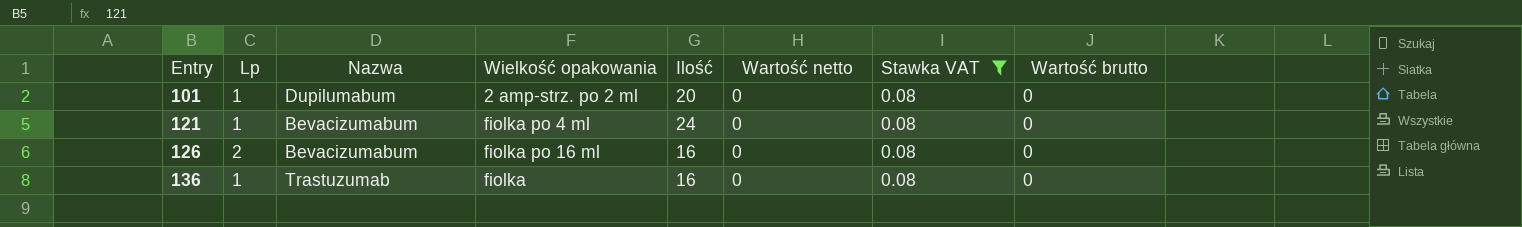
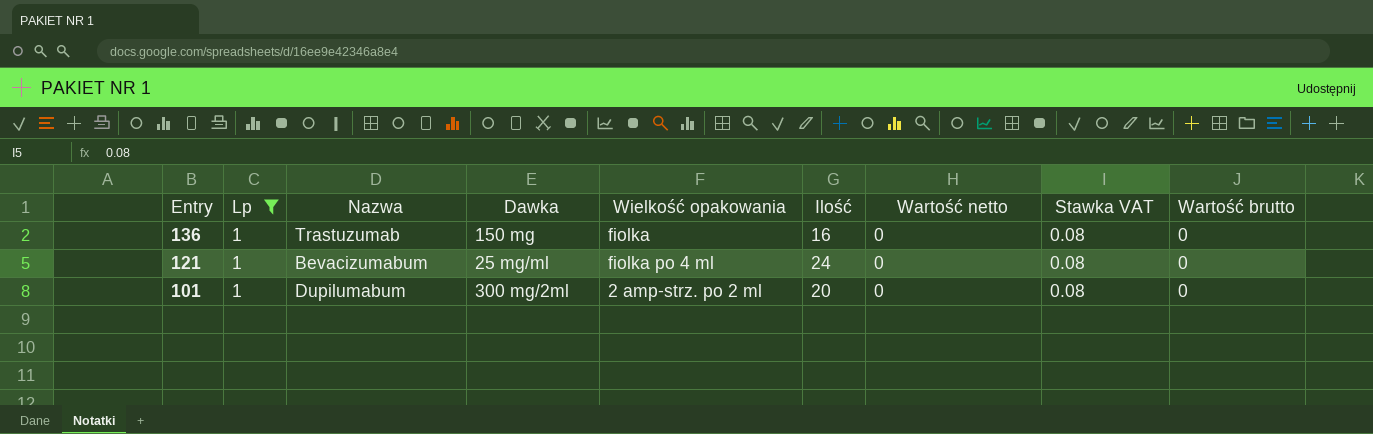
filter: Stawka VAT = 0.08 -> Lp = 1
row order: Entry ascending -> Entry descending
column Dawka | position: none -> 4

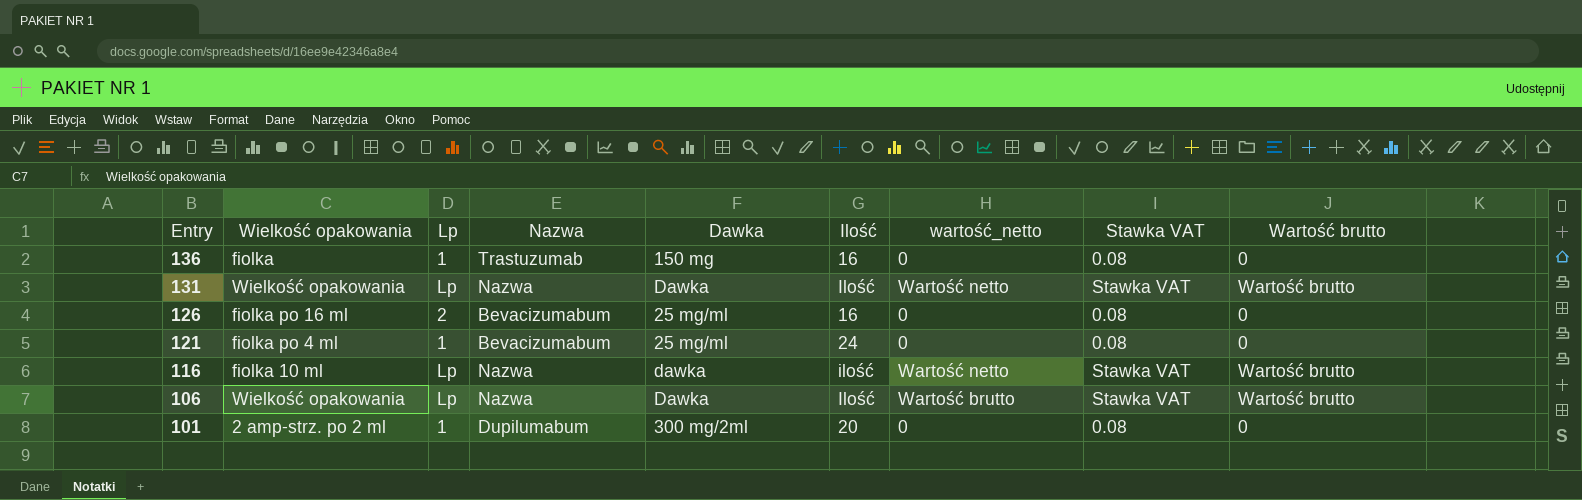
filter: Lp = 1 -> none
column Wielkość opakowania | position: 5 -> 2
column name: Wartość netto -> wartość_netto

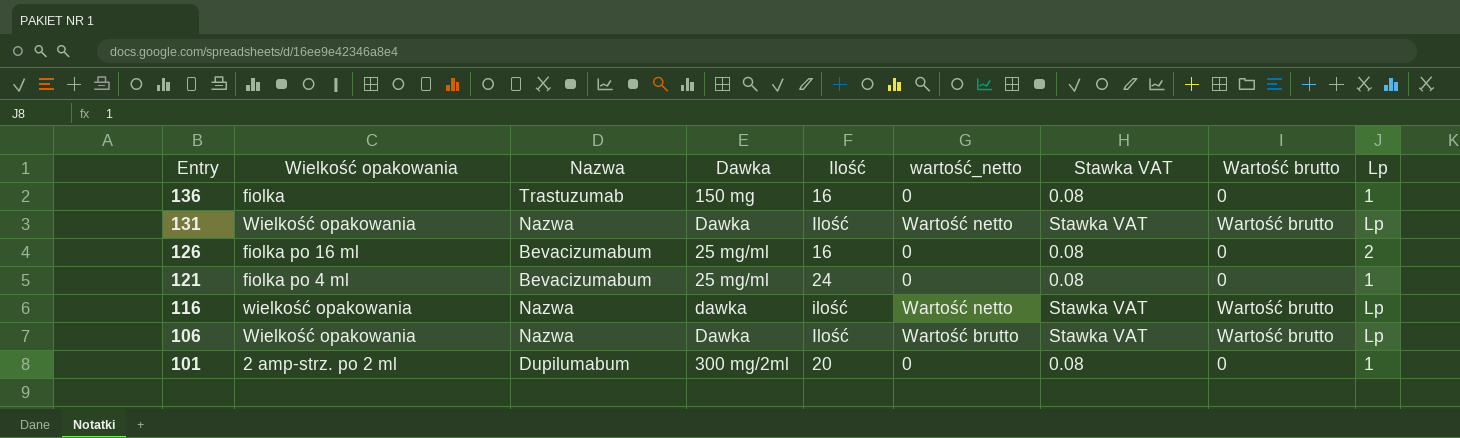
column Lp | position: 3 -> 9
116 | Wielkość opakowania: fiolka 10 ml -> wielkość opakowania

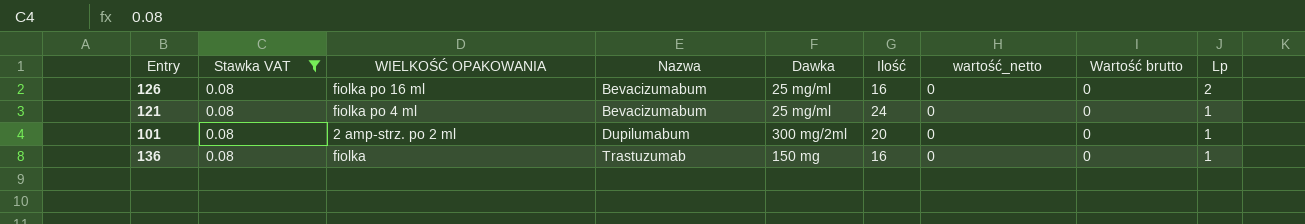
filter: none -> Stawka VAT = 0.08
row order: Entry descending -> Nazwa ascending
column Stawka VAT | position: 7 -> 2
column name: Wielkość opakowania -> WIELKOŚĆ OPAKOWANIA

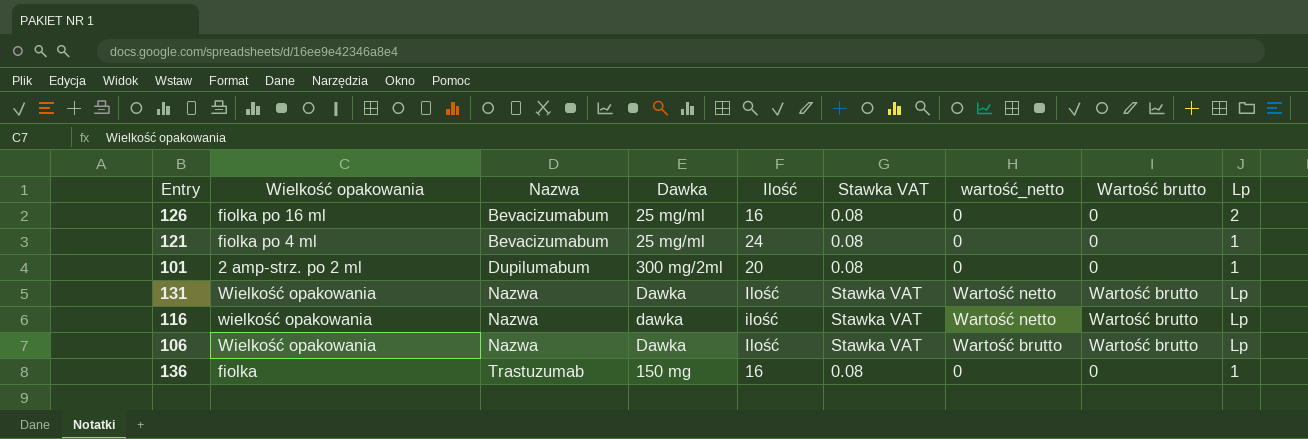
filter: Stawka VAT = 0.08 -> none
column name: WIELKOŚĆ OPAKOWANIA -> Wielkość opakowania
column Stawka VAT | position: 2 -> 6

